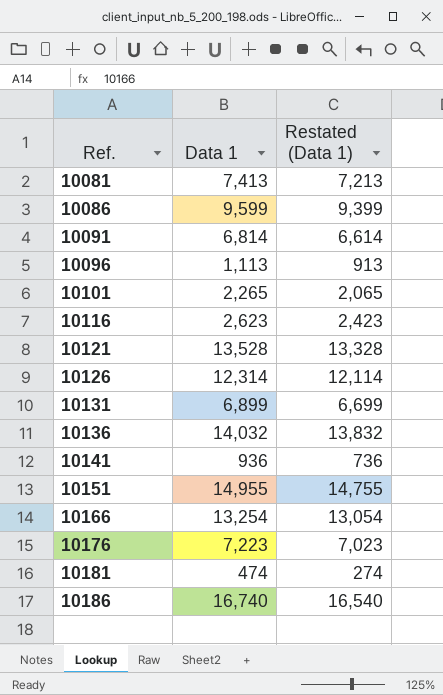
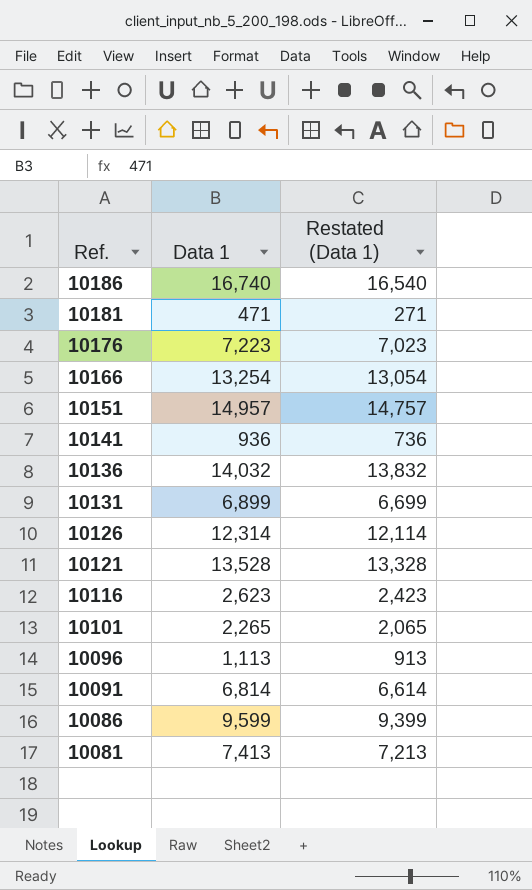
row order: Ref. ascending -> Ref. descending
10181 | Data 1: 474 -> 471
10181 | Restated (Data 1): 274 -> 271
10151 | Data 1: 14,955 -> 14,957
10151 | Restated (Data 1): 14,755 -> 14,757

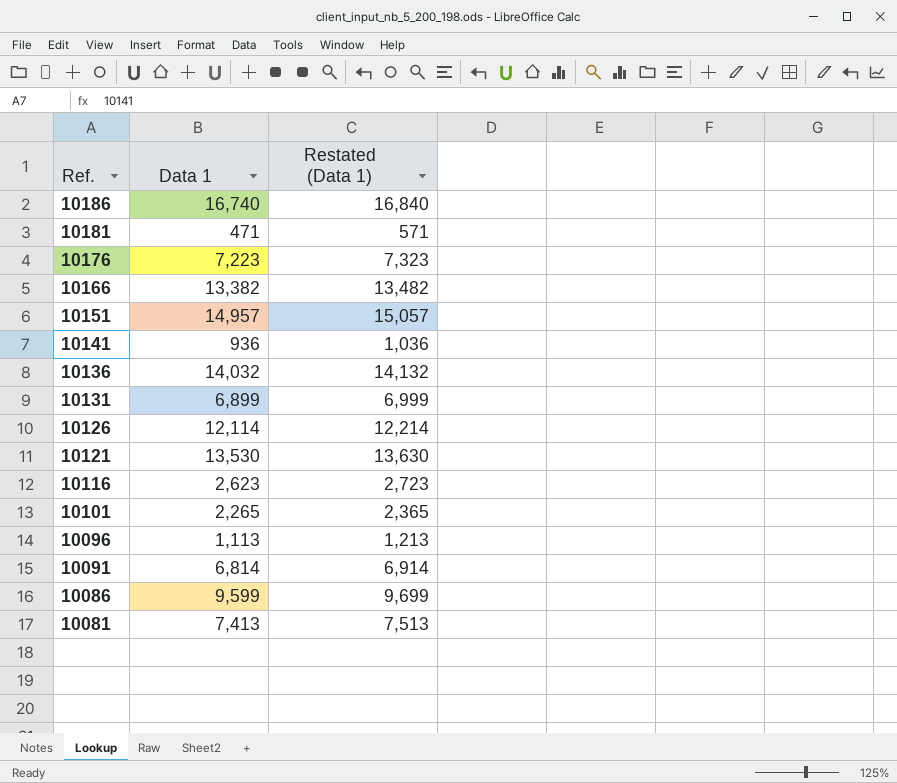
column Restated (Data 1) | formula: [Data 1] - 200 -> [Data 1] + 100
10166 | Data 1: 13,254 -> 13,382
10126 | Data 1: 12,314 -> 12,114
10121 | Data 1: 13,528 -> 13,530

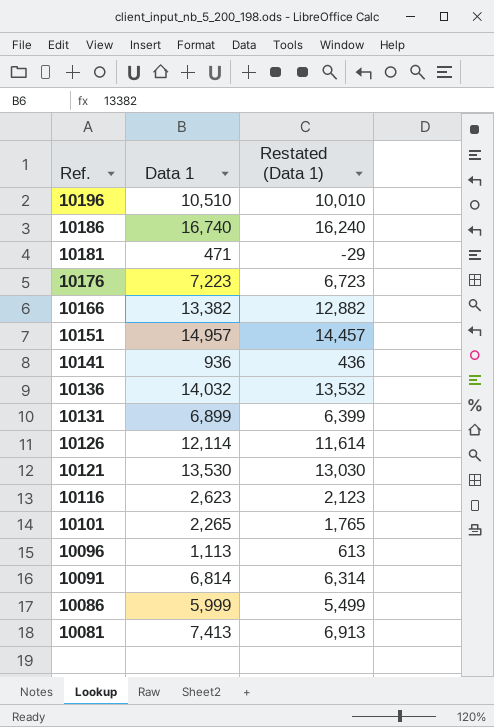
column Restated (Data 1) | formula: [Data 1] + 100 -> [Data 1] - 500
row 10196: none -> 10,510 | 10,010
10086 | Data 1: 9,599 -> 5,999

